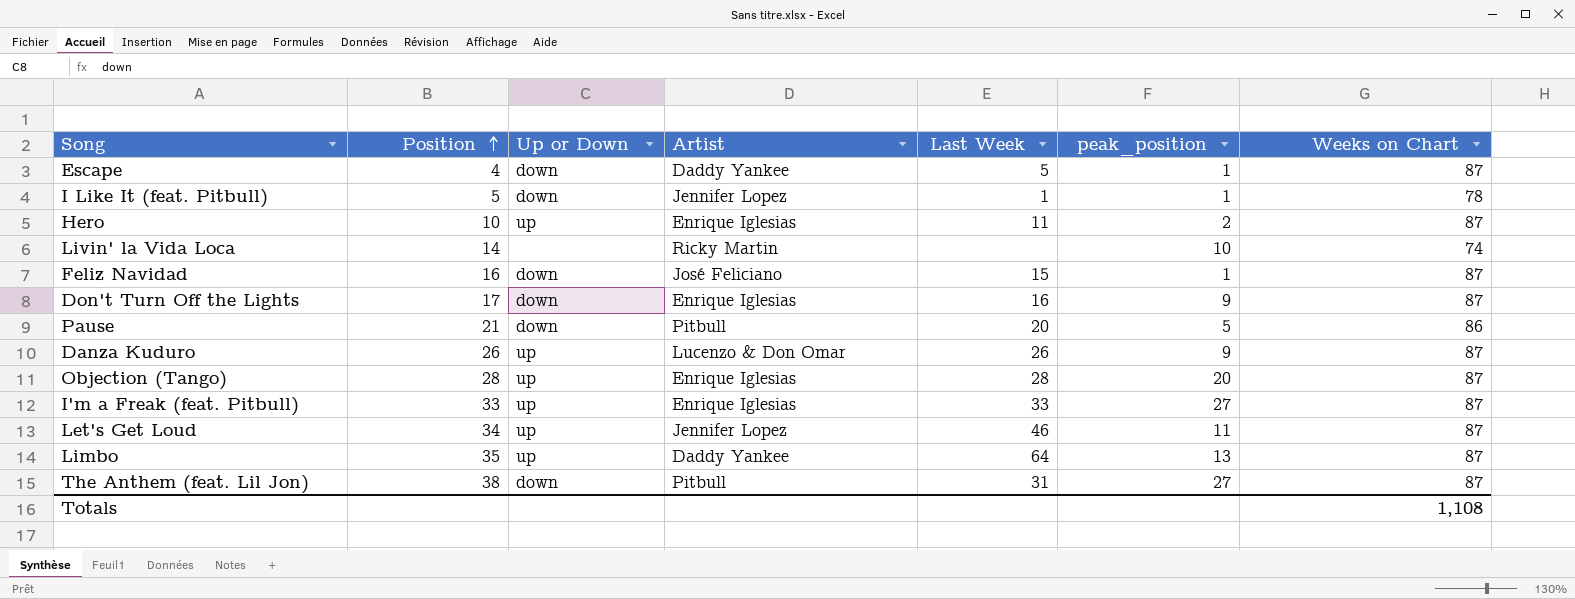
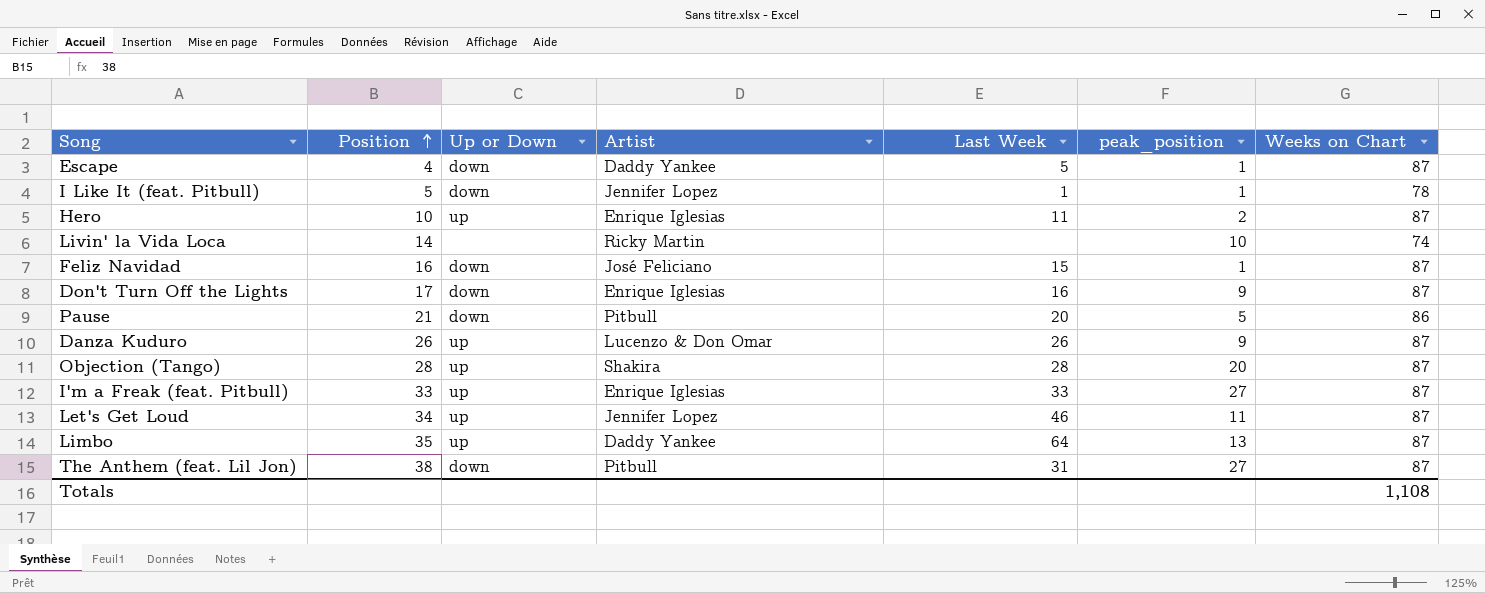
Objection (Tango) | Artist: Enrique Iglesias -> Shakira

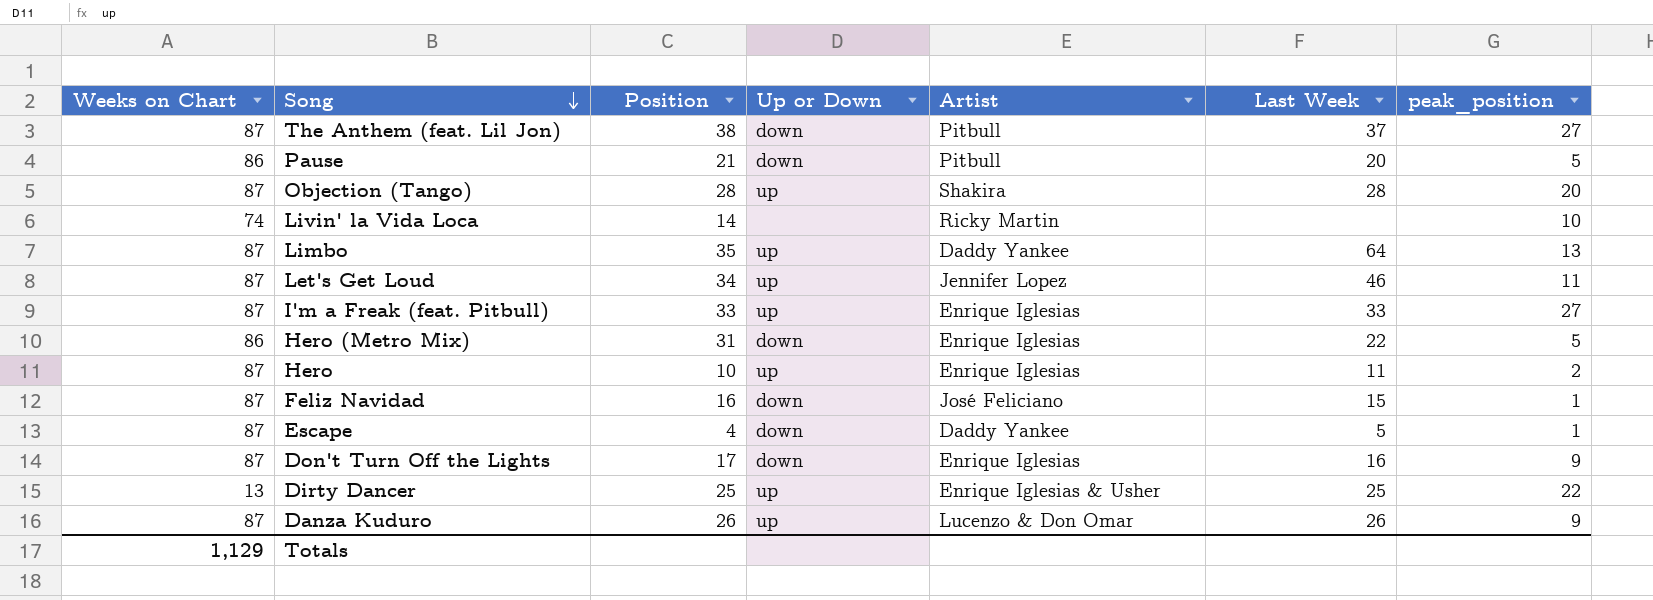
row order: Position ascending -> Song descending
column Weeks on Chart | position: 7 -> 1
row I Like It (feat. Pitbull): 5 | down | Jennifer Lopez | 1 | 1 | 78 -> none
The Anthem (feat. Lil Jon) | Last Week: 31 -> 37
row Hero (Metro Mix): none -> 86 | 31 | down | Enrique Iglesias | 22 | 5
row Dirty Dancer: none -> 13 | 25 | up | Enrique Iglesias & Usher | 25 | 22
Totals | Weeks on Chart: 1,108 -> 1,129

